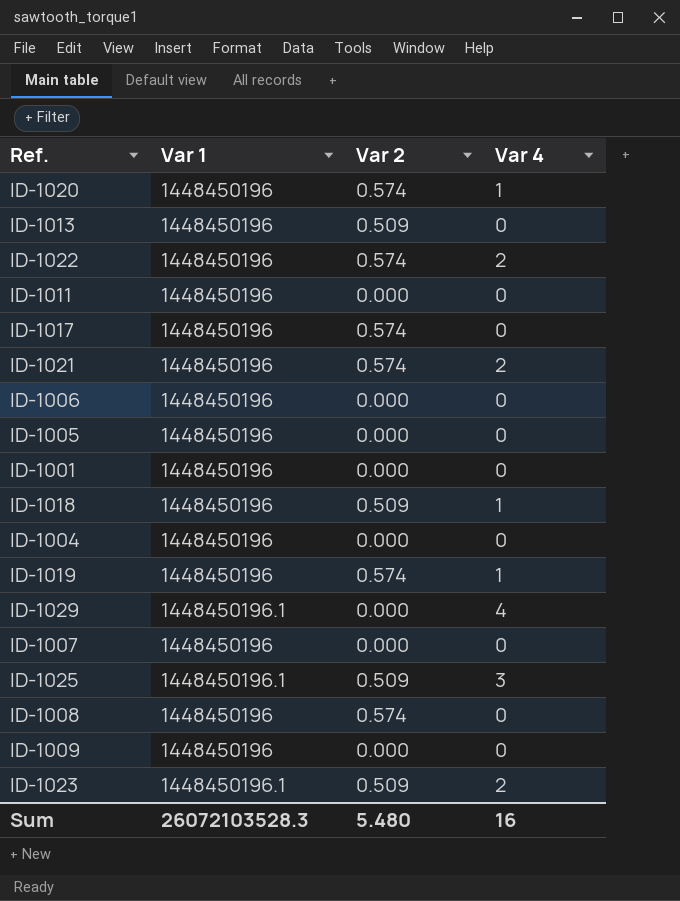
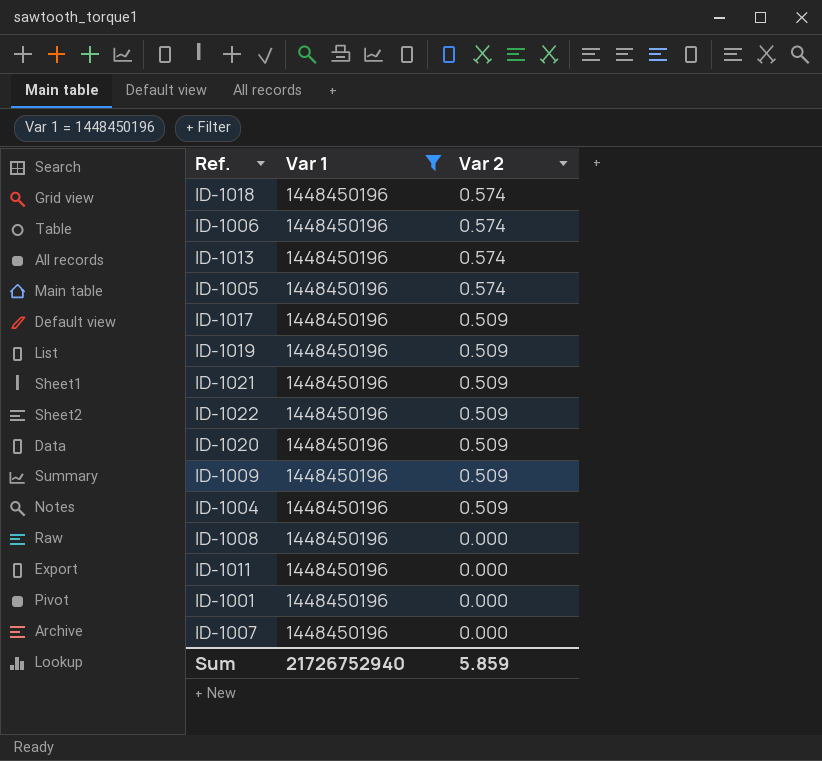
filter: none -> Var 1 = 1448450196
row order: none -> Var 2 descending
column Var 4 | position: 4 -> none
ID-1018 | Var 2: 0.509 -> 0.574
ID-1006 | Var 2: 0.000 -> 0.574
ID-1013 | Var 2: 0.509 -> 0.574
ID-1005 | Var 2: 0.000 -> 0.574
ID-1017 | Var 2: 0.574 -> 0.509
ID-1019 | Var 2: 0.574 -> 0.509
ID-1021 | Var 2: 0.574 -> 0.509
ID-1022 | Var 2: 0.574 -> 0.509
ID-1020 | Var 2: 0.574 -> 0.509
ID-1009 | Var 2: 0.000 -> 0.509
ID-1004 | Var 2: 0.000 -> 0.509
ID-1008 | Var 2: 0.574 -> 0.000
Sum | Var 1: 26072103528.3 -> 21726752940
Sum | Var 2: 5.480 -> 5.859

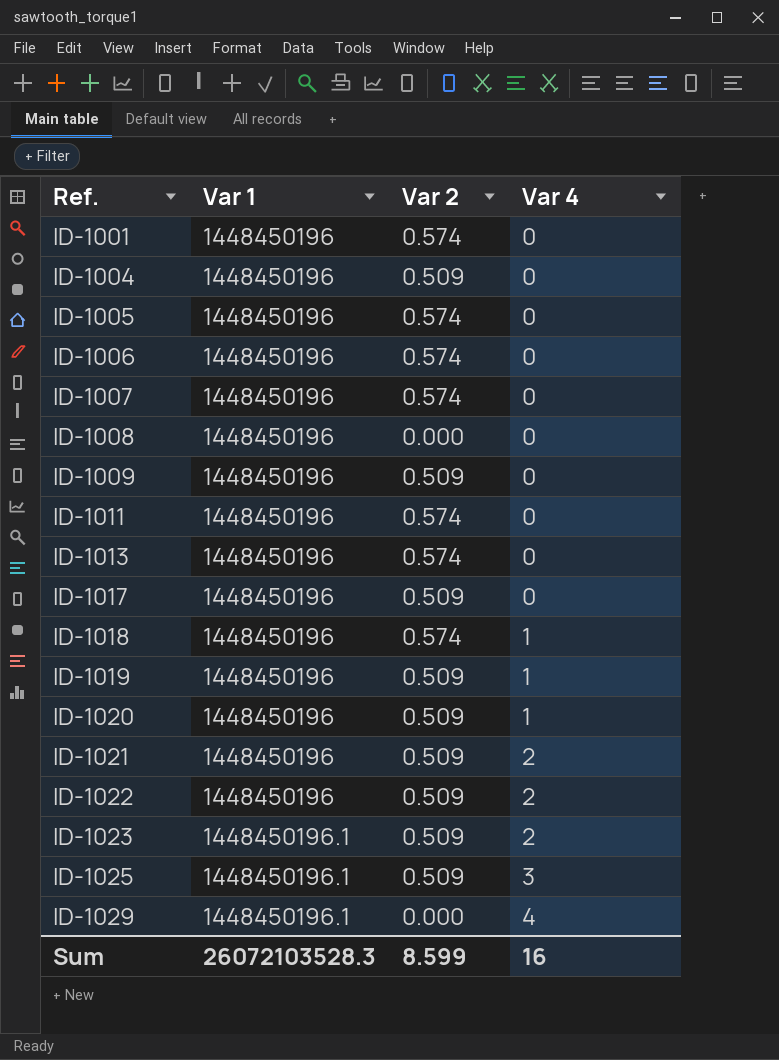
filter: Var 1 = 1448450196 -> none
row order: Var 2 descending -> Ref. ascending
column Var 4 | position: none -> 4
ID-1001 | Var 2: 0.000 -> 0.574
ID-1007 | Var 2: 0.000 -> 0.574
ID-1011 | Var 2: 0.000 -> 0.574
Sum | Var 1: 21726752940 -> 26072103528.3
Sum | Var 2: 5.859 -> 8.599

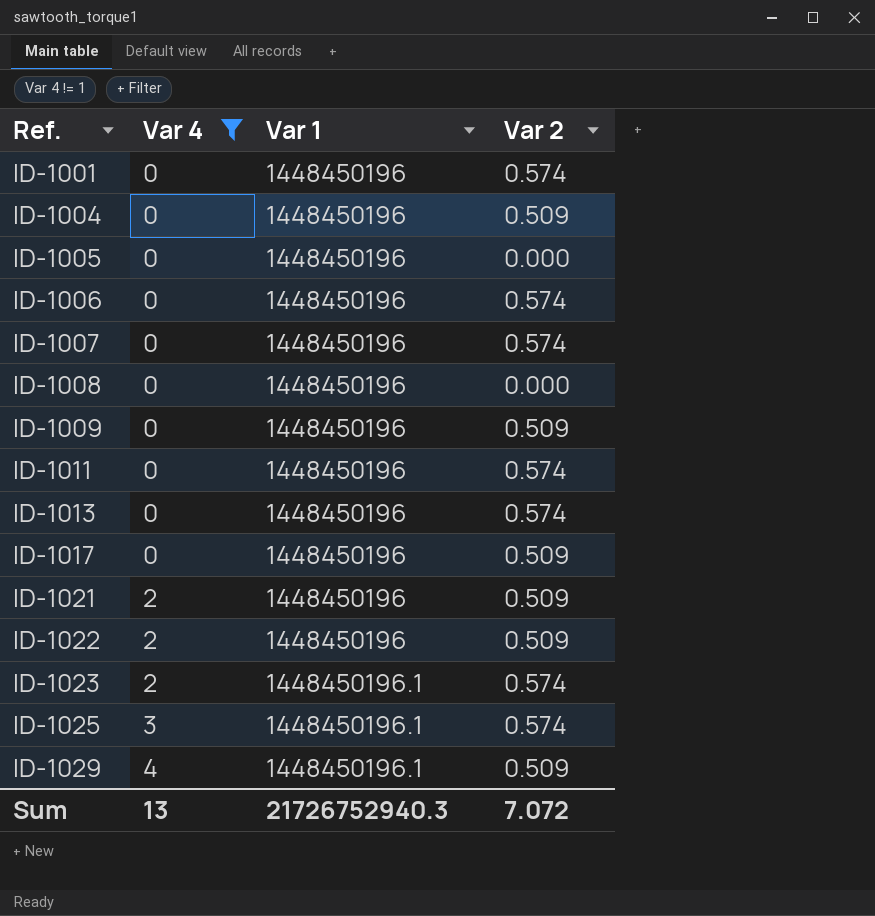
filter: none -> Var 4 != 1
column Var 4 | position: 4 -> 2
ID-1005 | Var 2: 0.574 -> 0.000
ID-1023 | Var 2: 0.509 -> 0.574
ID-1025 | Var 2: 0.509 -> 0.574
ID-1029 | Var 2: 0.000 -> 0.509
Sum | Var 4: 16 -> 13
Sum | Var 1: 26072103528.3 -> 21726752940.3
Sum | Var 2: 8.599 -> 7.072

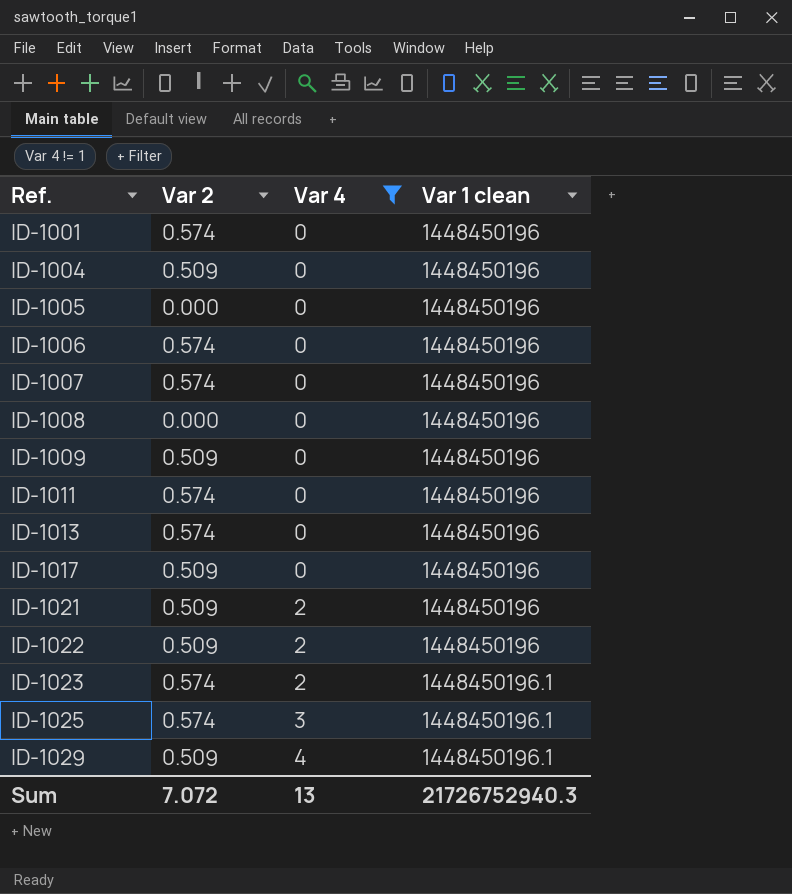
column Var 2 | position: 4 -> 2
column name: Var 1 -> Var 1 clean

